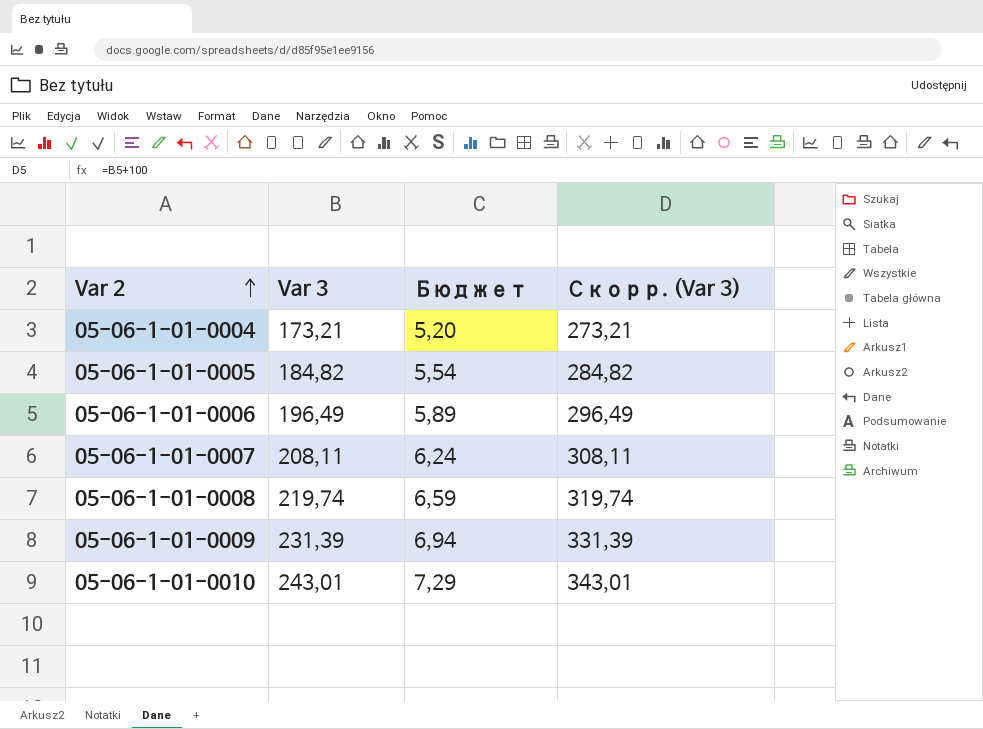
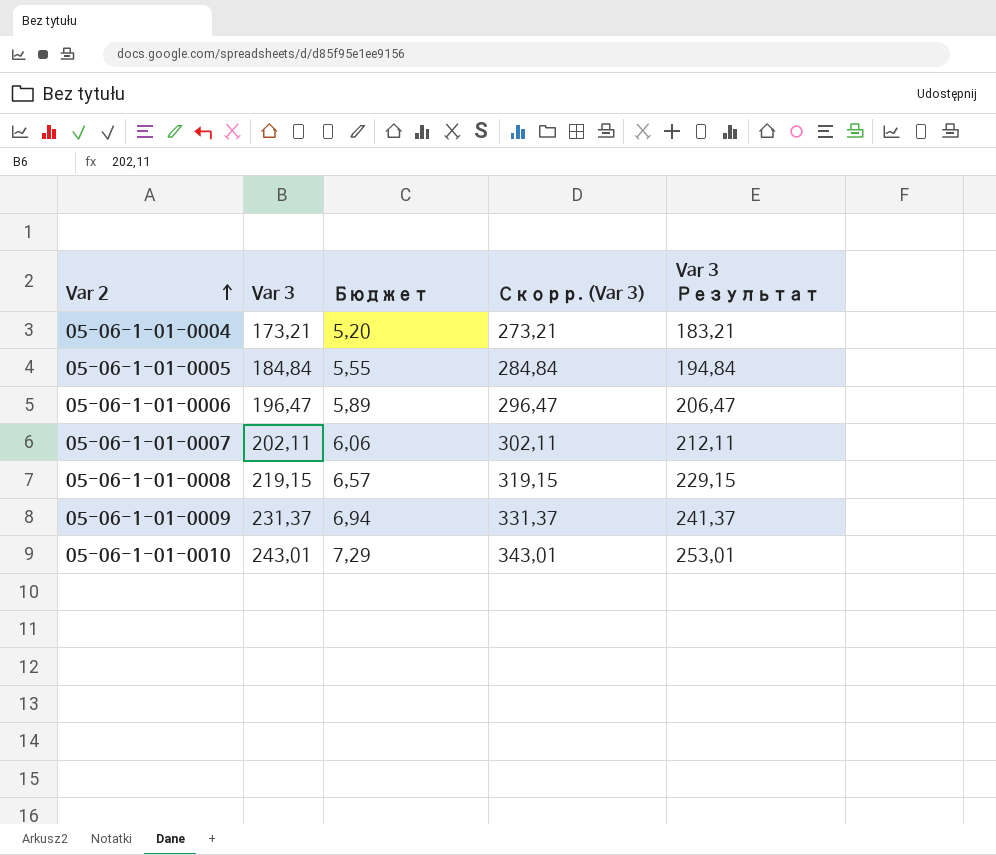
column Var 3 Результат | formula: none -> [Var 3] + 10
05-06-1-01-0005 | Var 3: 184,82 -> 184,84
05-06-1-01-0005 | Бюджет: 5,54 -> 5,55
05-06-1-01-0005 | Скорр. (Var 3): 284,82 -> 284,84
05-06-1-01-0006 | Var 3: 196,49 -> 196,47
05-06-1-01-0006 | Скорр. (Var 3): 296,49 -> 296,47
05-06-1-01-0007 | Var 3: 208,11 -> 202,11
05-06-1-01-0007 | Бюджет: 6,24 -> 6,06
05-06-1-01-0007 | Скорр. (Var 3): 308,11 -> 302,11
05-06-1-01-0008 | Var 3: 219,74 -> 219,15
05-06-1-01-0008 | Бюджет: 6,59 -> 6,57
05-06-1-01-0008 | Скорр. (Var 3): 319,74 -> 319,15
05-06-1-01-0009 | Var 3: 231,39 -> 231,37
05-06-1-01-0009 | Скорр. (Var 3): 331,39 -> 331,37

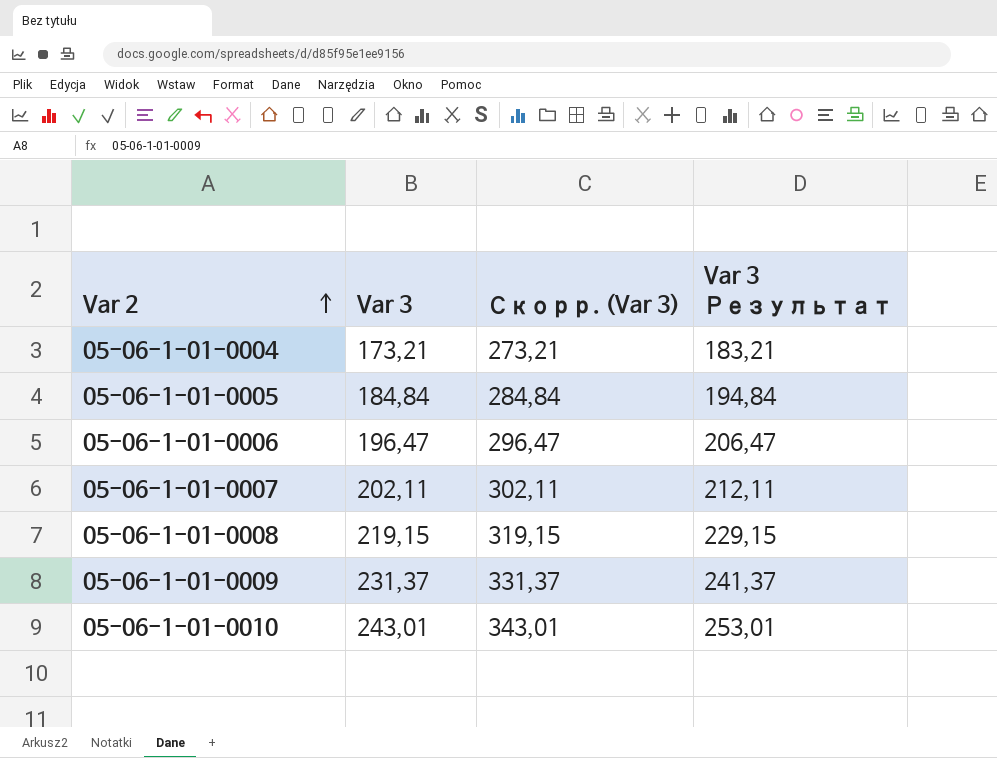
column Бюджет | formula: [Var 3] * 0,03 -> none

